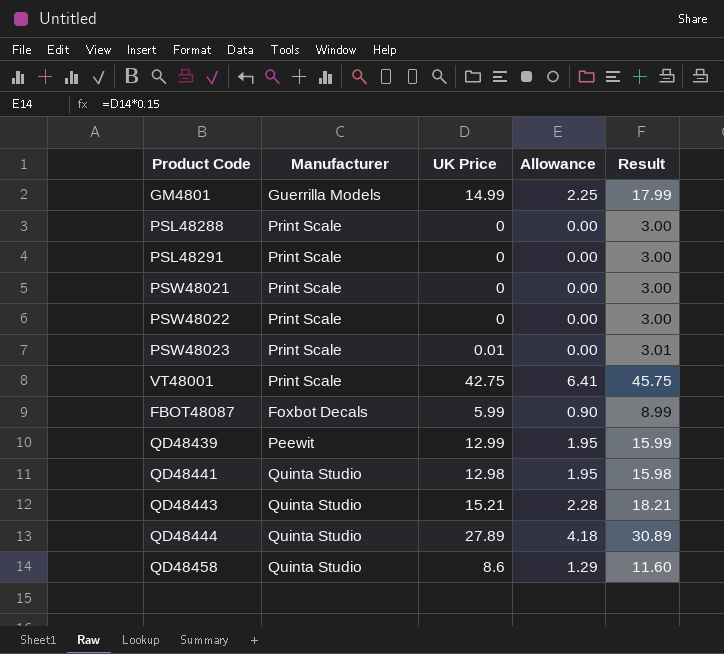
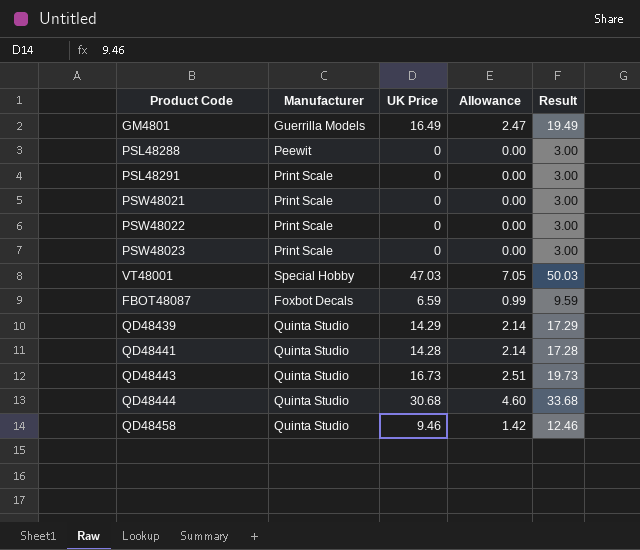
GM4801 | UK Price: 14.99 -> 16.49
GM4801 | Allowance: 2.25 -> 2.47
GM4801 | Result: 17.99 -> 19.49
PSL48288 | Manufacturer: Print Scale -> Peewit
PSW48023 | UK Price: 0.01 -> 0
PSW48023 | Result: 3.01 -> 3.00
VT48001 | Manufacturer: Print Scale -> Special Hobby
VT48001 | UK Price: 42.75 -> 47.03
VT48001 | Allowance: 6.41 -> 7.05
VT48001 | Result: 45.75 -> 50.03
FBOT48087 | UK Price: 5.99 -> 6.59
FBOT48087 | Allowance: 0.90 -> 0.99
FBOT48087 | Result: 8.99 -> 9.59
QD48439 | Manufacturer: Peewit -> Quinta Studio
QD48439 | UK Price: 12.99 -> 14.29
QD48439 | Allowance: 1.95 -> 2.14
QD48439 | Result: 15.99 -> 17.29
QD48441 | UK Price: 12.98 -> 14.28
QD48441 | Allowance: 1.95 -> 2.14
QD48441 | Result: 15.98 -> 17.28
QD48443 | UK Price: 15.21 -> 16.73
QD48443 | Allowance: 2.28 -> 2.51
QD48443 | Result: 18.21 -> 19.73
QD48444 | UK Price: 27.89 -> 30.68
QD48444 | Allowance: 4.18 -> 4.60
QD48444 | Result: 30.89 -> 33.68
QD48458 | UK Price: 8.6 -> 9.46
QD48458 | Allowance: 1.29 -> 1.42
QD48458 | Result: 11.60 -> 12.46

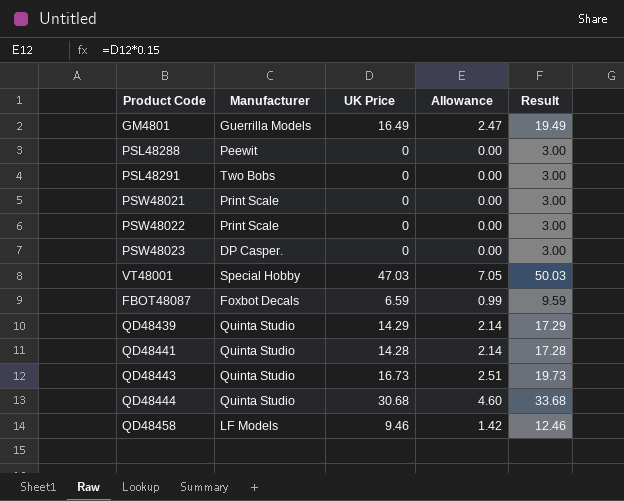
PSL48291 | Manufacturer: Print Scale -> Two Bobs
PSW48023 | Manufacturer: Print Scale -> DP Casper.
QD48458 | Manufacturer: Quinta Studio -> LF Models

